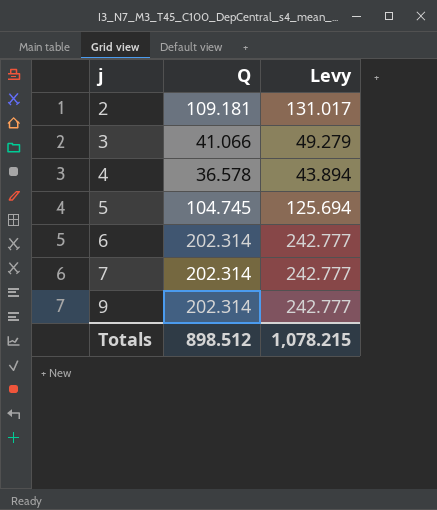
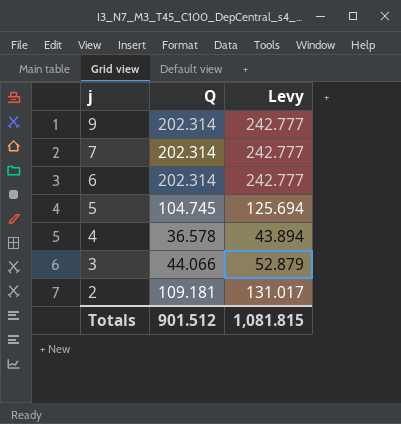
row order: j ascending -> j descending
3 | Q: 41.066 -> 44.066
3 | Levy: 49.279 -> 52.879
Totals | Q: 898.512 -> 901.512
Totals | Levy: 1,078.215 -> 1,081.815

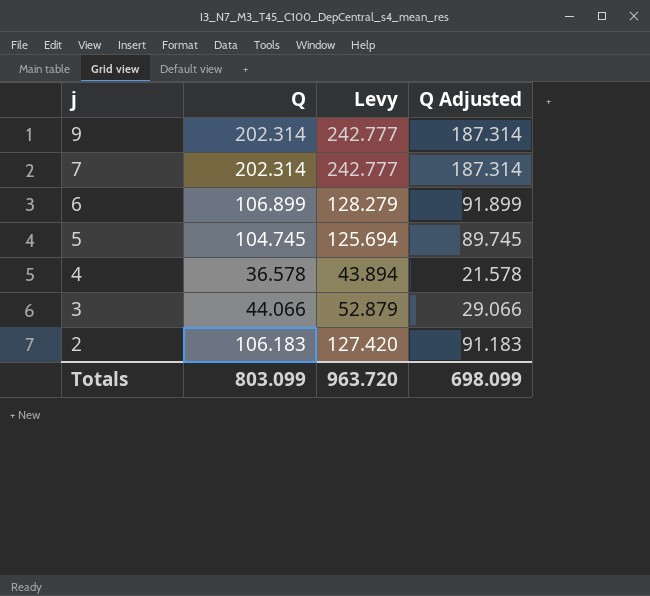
column Q Adjusted | formula: none -> [Q] - 15
6 | Q: 202.314 -> 106.899
6 | Levy: 242.777 -> 128.279
2 | Q: 109.181 -> 106.183
2 | Levy: 131.017 -> 127.420
Totals | Q: 901.512 -> 803.099
Totals | Levy: 1,081.815 -> 963.720

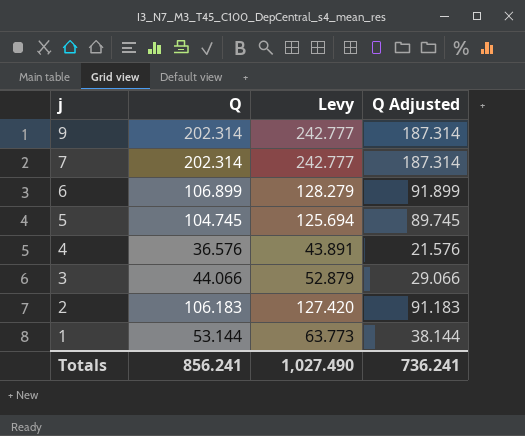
4 | Q: 36.578 -> 36.576
4 | Levy: 43.894 -> 43.891
4 | Q Adjusted: 21.578 -> 21.576
row 1: none -> 53.144 | 63.773 | 38.144
Totals | Q: 803.099 -> 856.241
Totals | Levy: 963.720 -> 1,027.490
Totals | Q Adjusted: 698.099 -> 736.241

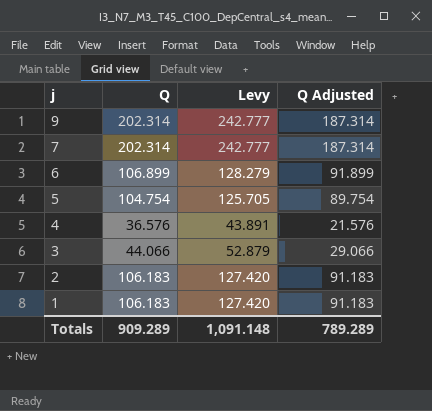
5 | Q: 104.745 -> 104.754
5 | Levy: 125.694 -> 125.705
5 | Q Adjusted: 89.745 -> 89.754
1 | Q: 53.144 -> 106.183
1 | Levy: 63.773 -> 127.420
1 | Q Adjusted: 38.144 -> 91.183
Totals | Q: 856.241 -> 909.289
Totals | Levy: 1,027.490 -> 1,091.148
Totals | Q Adjusted: 736.241 -> 789.289

